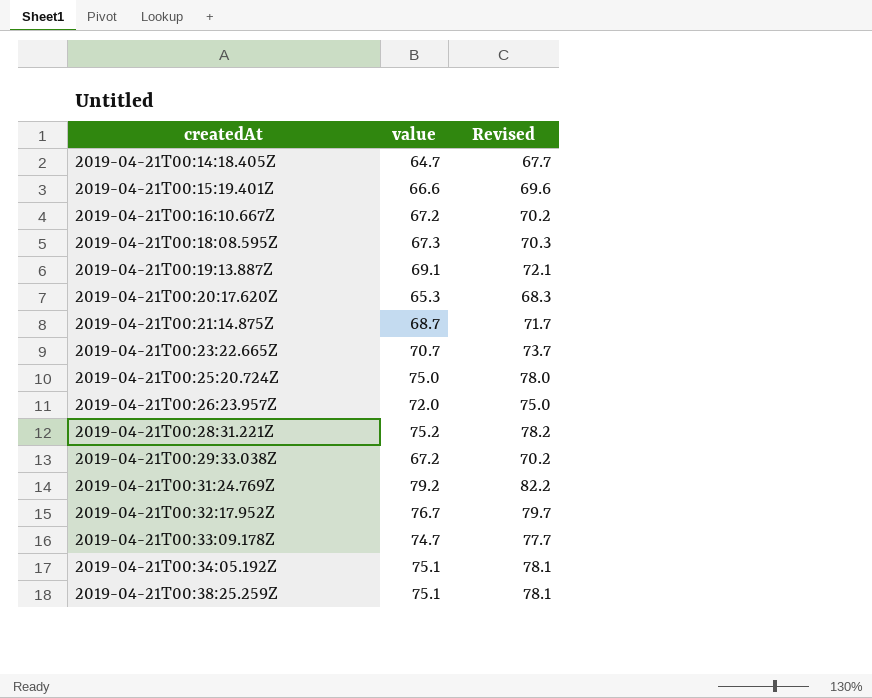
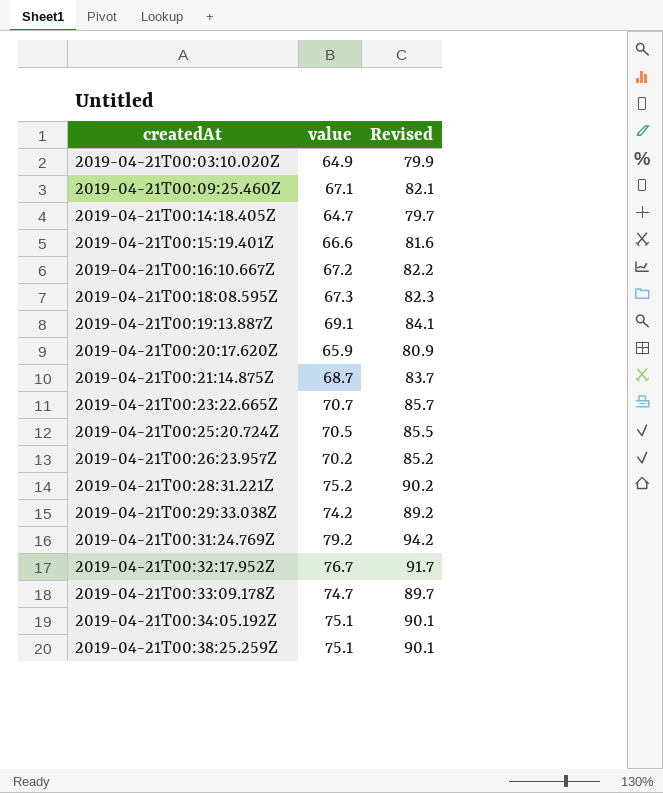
column Revised | formula: [value] + 3 -> [value] + 15
row 2019-04-21T00:03:10.020Z: none -> 64.9 | 79.9
row 2019-04-21T00:09:25.460Z: none -> 67.1 | 82.1
2019-04-21T00:20:17.620Z | value: 65.3 -> 65.9
2019-04-21T00:25:20.724Z | value: 75.0 -> 70.5
2019-04-21T00:26:23.957Z | value: 72.0 -> 70.2
2019-04-21T00:29:33.038Z | value: 67.2 -> 74.2

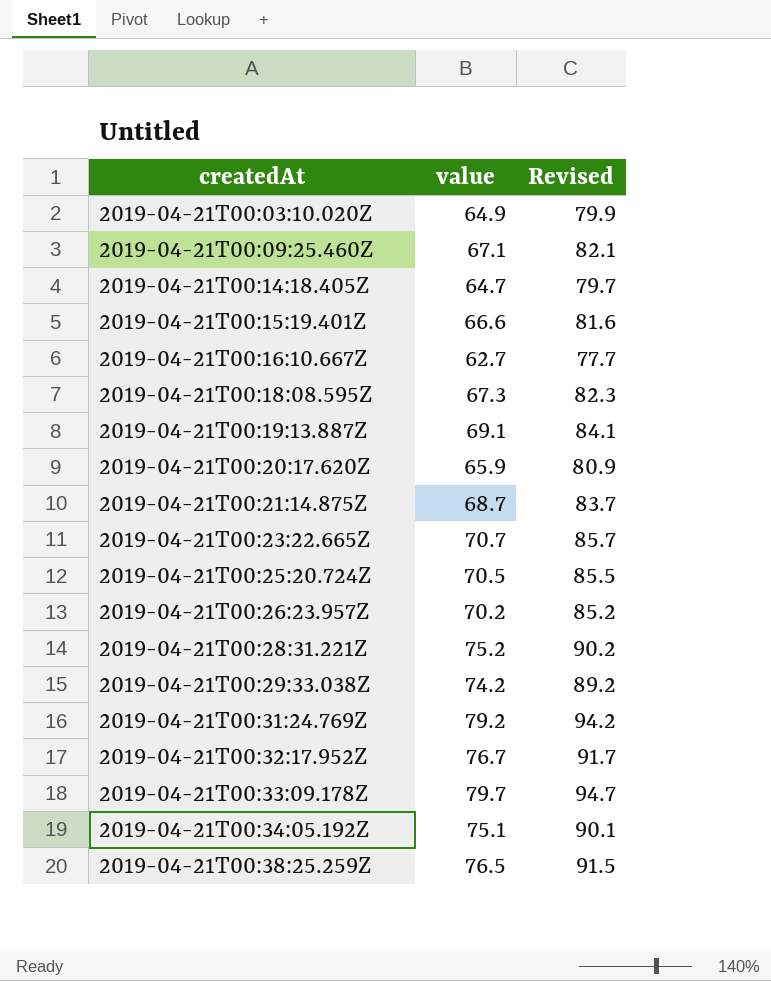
2019-04-21T00:16:10.667Z | value: 67.2 -> 62.7
2019-04-21T00:16:10.667Z | Revised: 82.2 -> 77.7
2019-04-21T00:33:09.178Z | value: 74.7 -> 79.7
2019-04-21T00:33:09.178Z | Revised: 89.7 -> 94.7
2019-04-21T00:38:25.259Z | value: 75.1 -> 76.5
2019-04-21T00:38:25.259Z | Revised: 90.1 -> 91.5

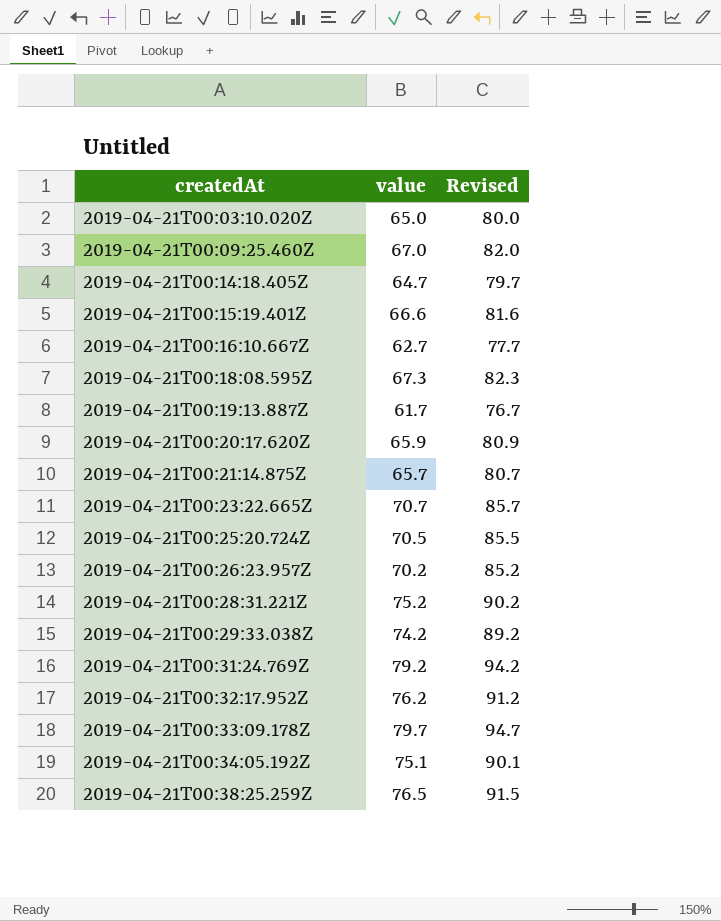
2019-04-21T00:03:10.020Z | value: 64.9 -> 65.0
2019-04-21T00:03:10.020Z | Revised: 79.9 -> 80.0
2019-04-21T00:09:25.460Z | value: 67.1 -> 67.0
2019-04-21T00:09:25.460Z | Revised: 82.1 -> 82.0
2019-04-21T00:19:13.887Z | value: 69.1 -> 61.7
2019-04-21T00:19:13.887Z | Revised: 84.1 -> 76.7
2019-04-21T00:21:14.875Z | value: 68.7 -> 65.7
2019-04-21T00:21:14.875Z | Revised: 83.7 -> 80.7
2019-04-21T00:32:17.952Z | value: 76.7 -> 76.2
2019-04-21T00:32:17.952Z | Revised: 91.7 -> 91.2

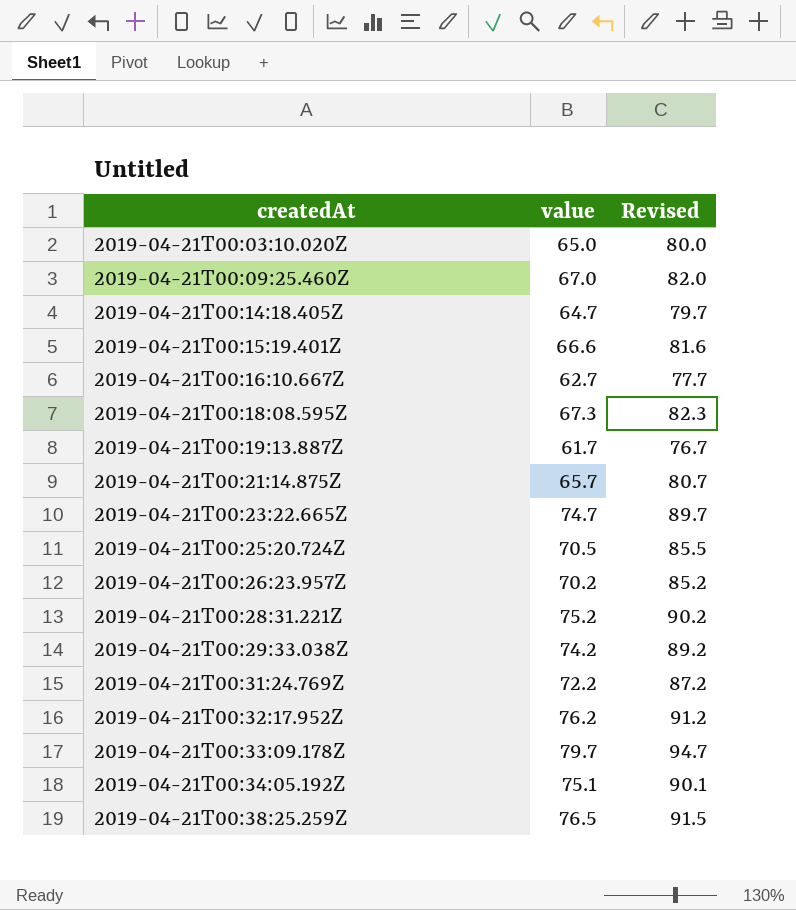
row 2019-04-21T00:20:17.620Z: 65.9 | 80.9 -> none
2019-04-21T00:23:22.665Z | value: 70.7 -> 74.7
2019-04-21T00:23:22.665Z | Revised: 85.7 -> 89.7
2019-04-21T00:31:24.769Z | value: 79.2 -> 72.2
2019-04-21T00:31:24.769Z | Revised: 94.2 -> 87.2

